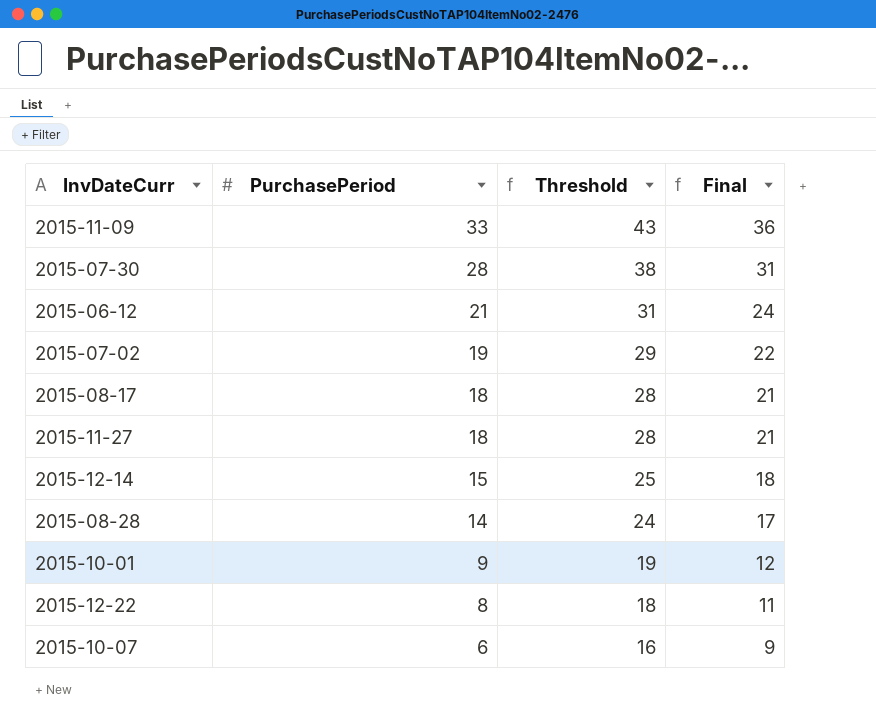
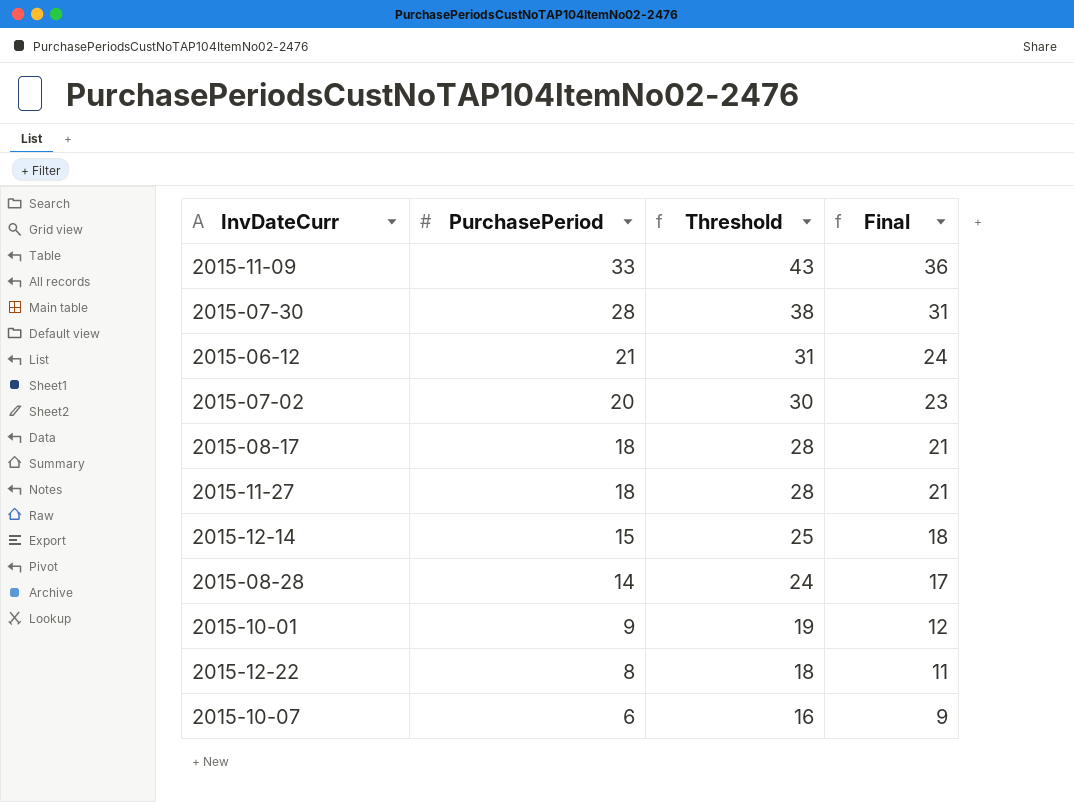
2015-07-02 | PurchasePeriod: 19 -> 20
2015-07-02 | Threshold: 29 -> 30
2015-07-02 | Final: 22 -> 23

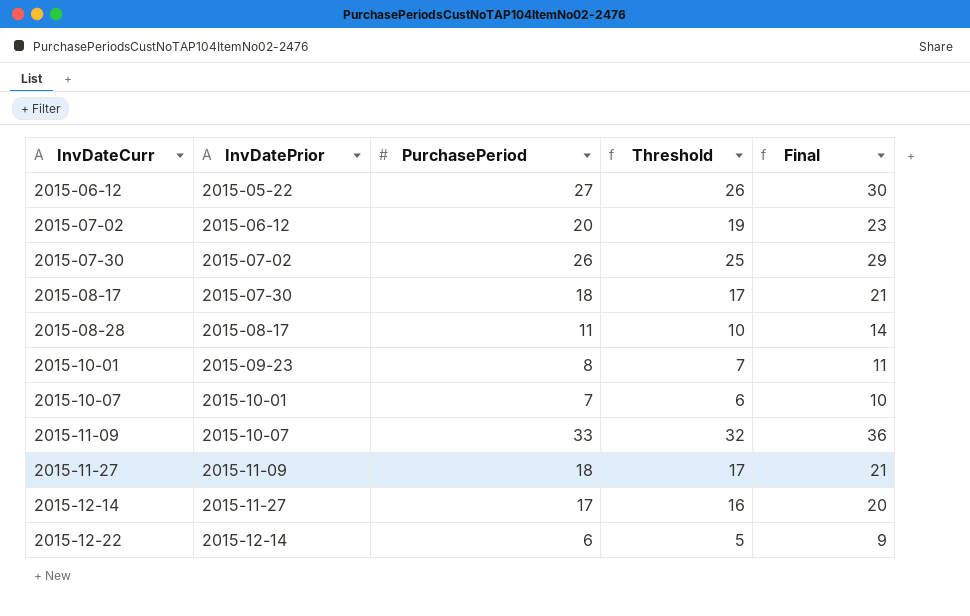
row order: PurchasePeriod descending -> InvDateCurr ascending
column InvDatePrior | position: none -> 2
column Threshold | formula: [PurchasePeriod] + 10 -> [PurchasePeriod] - 1
2015-06-12 | PurchasePeriod: 21 -> 27
2015-06-12 | Final: 24 -> 30
2015-07-30 | PurchasePeriod: 28 -> 26
2015-07-30 | Final: 31 -> 29
2015-08-28 | PurchasePeriod: 14 -> 11
2015-08-28 | Final: 17 -> 14
2015-10-01 | PurchasePeriod: 9 -> 8
2015-10-01 | Final: 12 -> 11
2015-10-07 | PurchasePeriod: 6 -> 7
2015-10-07 | Final: 9 -> 10
2015-12-14 | PurchasePeriod: 15 -> 17
2015-12-14 | Final: 18 -> 20
2015-12-22 | PurchasePeriod: 8 -> 6
2015-12-22 | Final: 11 -> 9

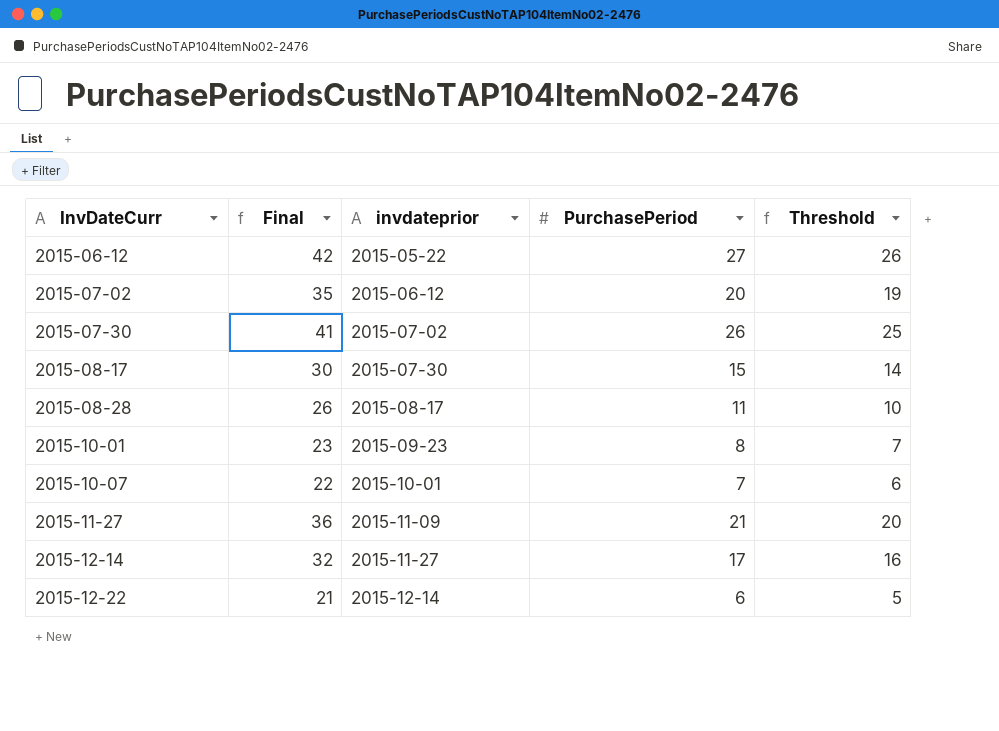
column Final | formula: [PurchasePeriod] + 3 -> [PurchasePeriod] + 15
column Final | position: 5 -> 2
column name: InvDatePrior -> invdateprior
row 2015-11-09: 2015-10-07 | 33 | 32 | 36 -> none
2015-08-17 | PurchasePeriod: 18 -> 15
2015-08-17 | Threshold: 17 -> 14
2015-11-27 | PurchasePeriod: 18 -> 21
2015-11-27 | Threshold: 17 -> 20

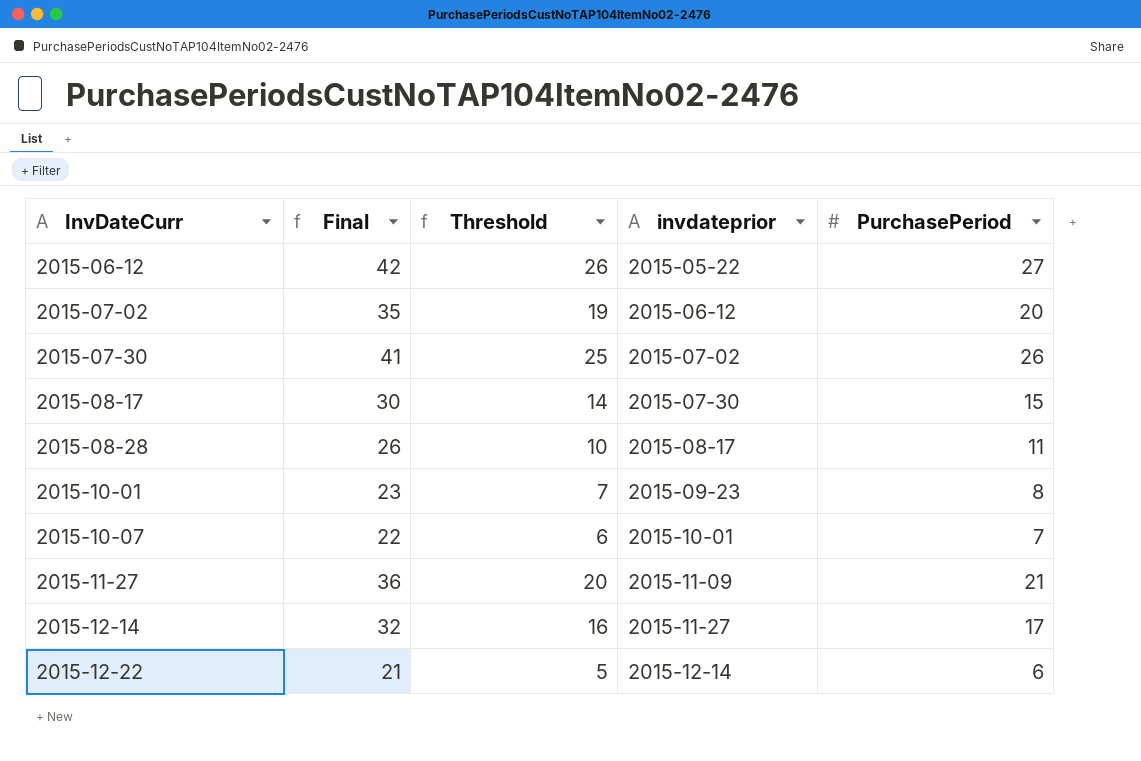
column Threshold | position: 5 -> 3

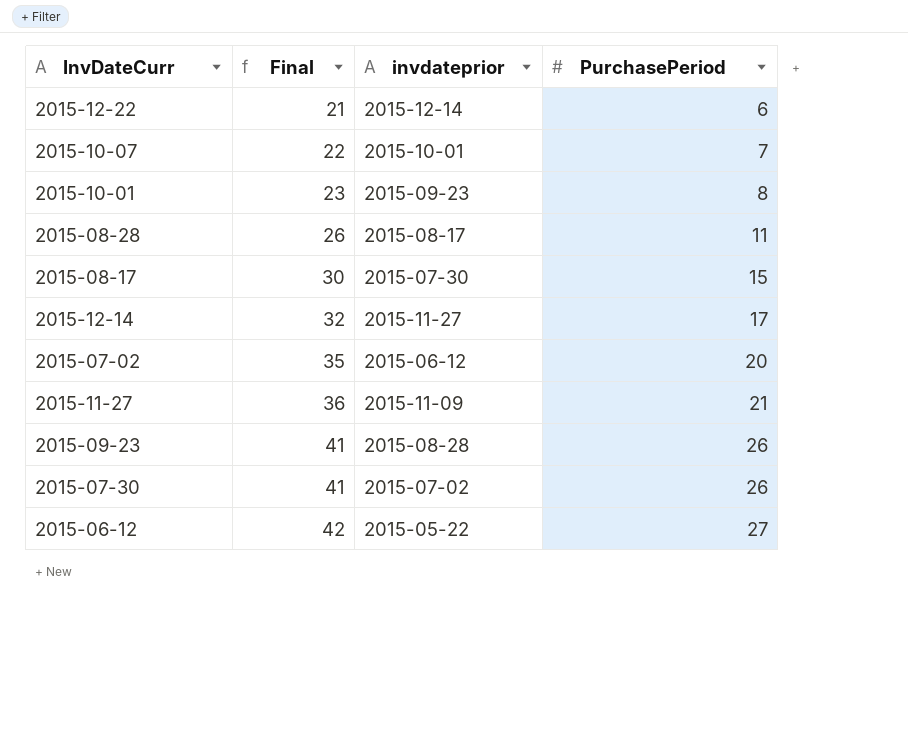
row order: InvDateCurr ascending -> Final ascending
column Threshold | formula: [PurchasePeriod] - 1 -> none
row 2015-09-23: none -> 41 | 2015-08-28 | 26

